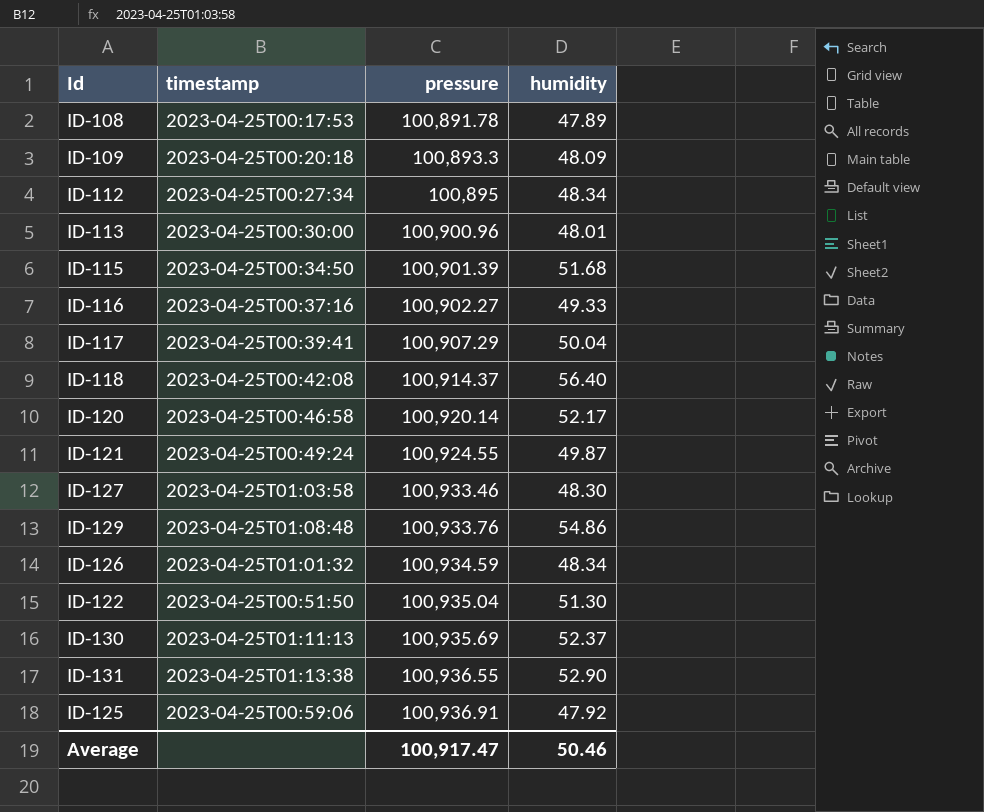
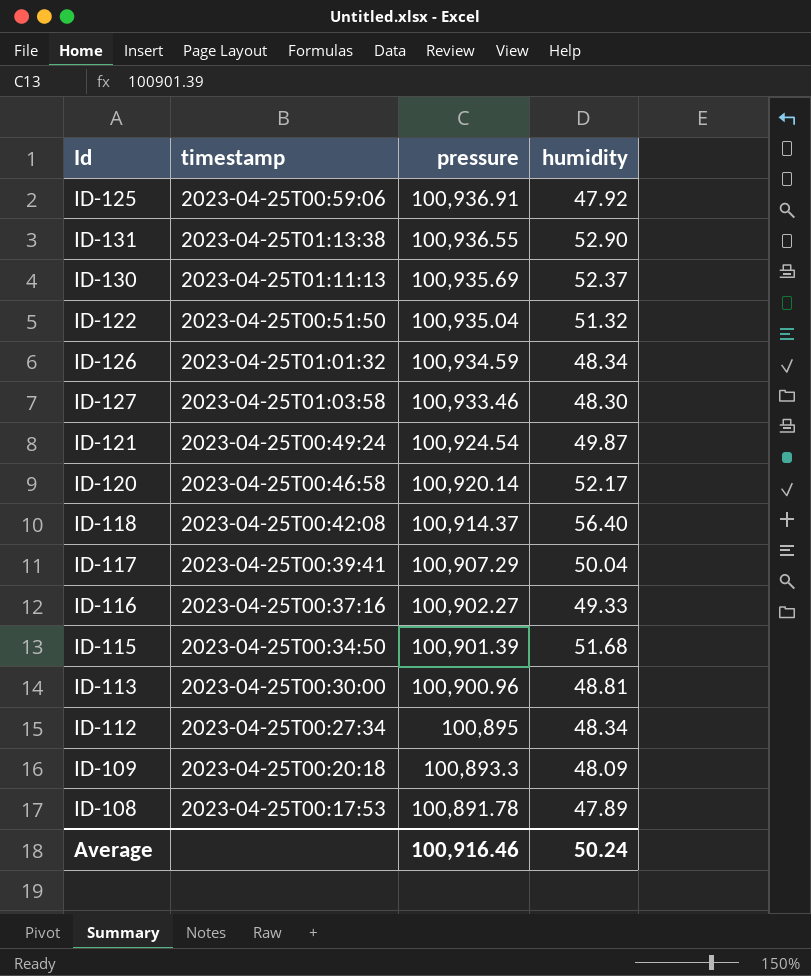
row order: pressure ascending -> pressure descending
row ID-129: 2023-04-25T01:08:48 | 100,933.76 | 54.86 -> none
ID-122 | humidity: 51.30 -> 51.32
ID-121 | pressure: 100,924.55 -> 100,924.54
ID-113 | humidity: 48.01 -> 48.81
Average | pressure: 100,917.47 -> 100,916.46
Average | humidity: 50.46 -> 50.24

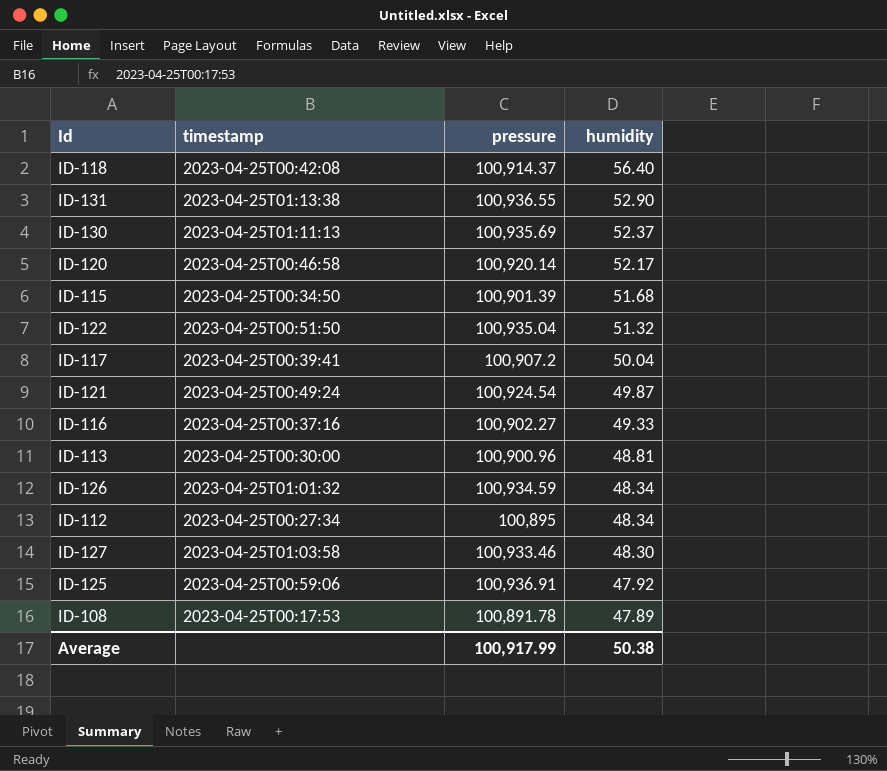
row order: pressure descending -> humidity descending
row ID-109: 2023-04-25T00:20:18 | 100,893.3 | 48.09 -> none
ID-117 | pressure: 100,907.29 -> 100,907.2
Average | pressure: 100,916.46 -> 100,917.99
Average | humidity: 50.24 -> 50.38

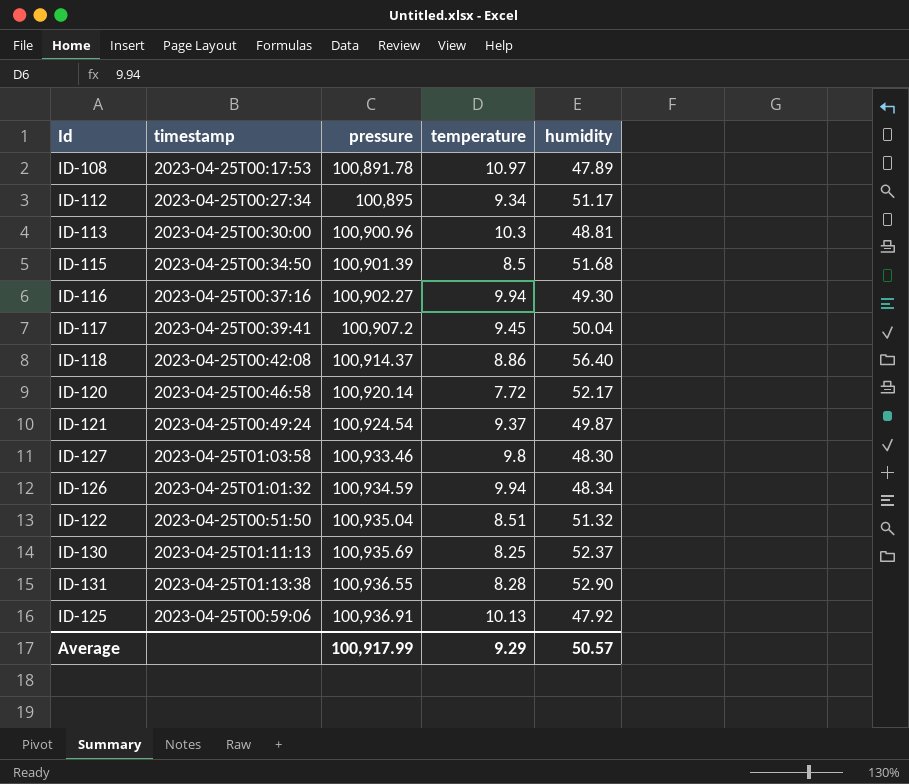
row order: humidity descending -> pressure ascending
column temperature | position: none -> 4
ID-112 | humidity: 48.34 -> 51.17
ID-116 | humidity: 49.33 -> 49.30
Average | humidity: 50.38 -> 50.57

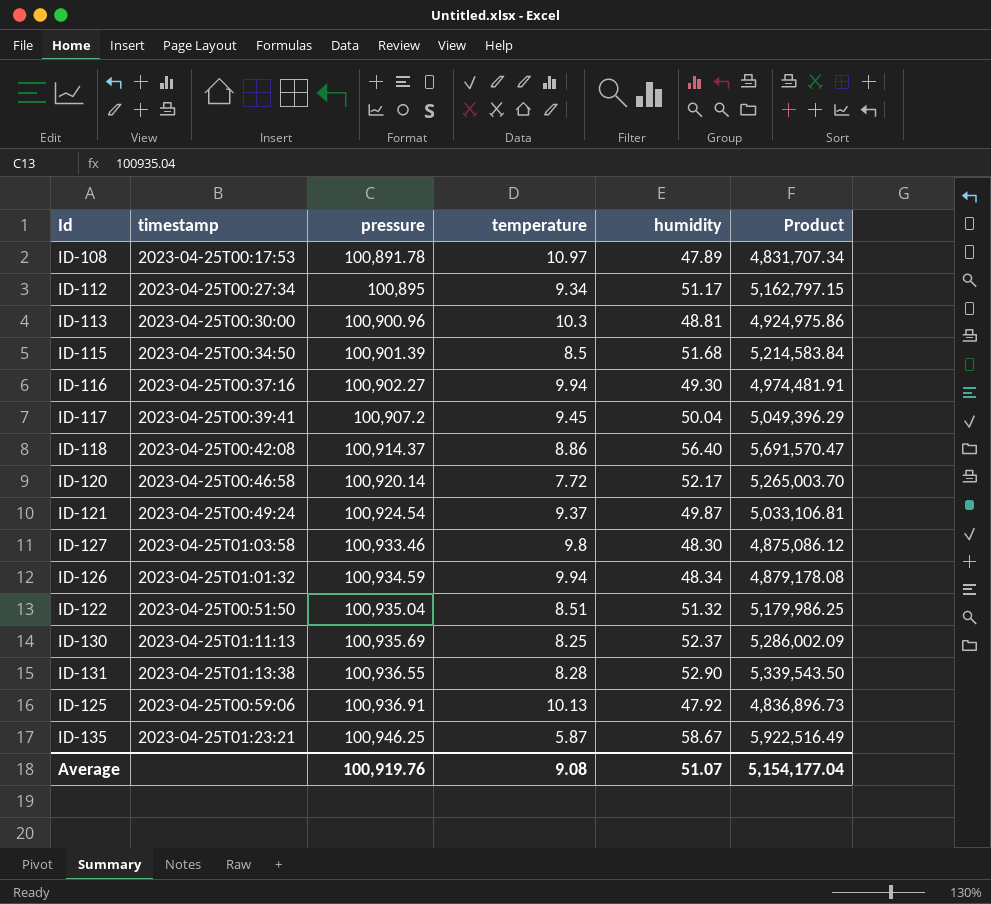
column Product | formula: none -> [pressure] * [humidity]
row ID-135: none -> 2023-04-25T01:23:21 | 100,946.25 | 5.87 | 58.67 | 5,922,516.49
Average | pressure: 100,917.99 -> 100,919.76
Average | temperature: 9.29 -> 9.08
Average | humidity: 50.57 -> 51.07

